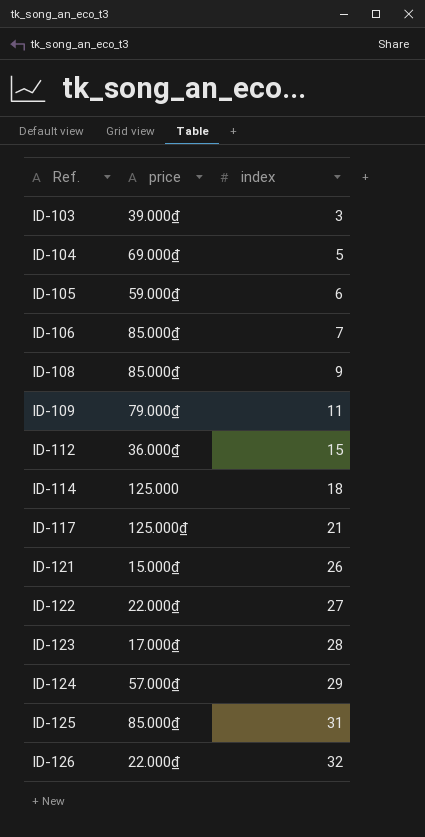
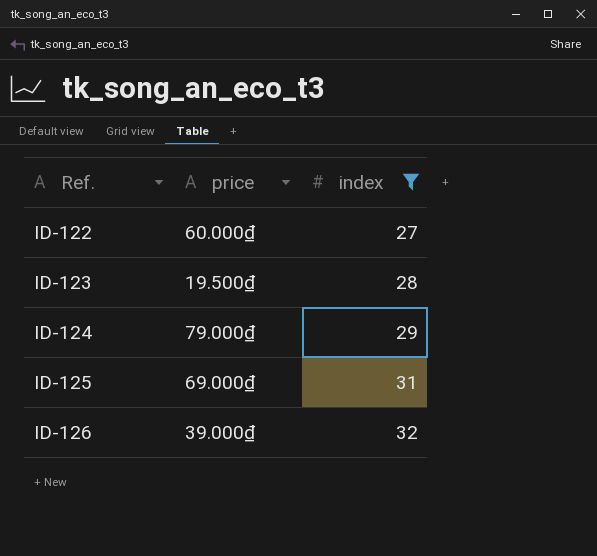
filter: none -> index >= 27
ID-122 | price: 22.000₫ -> 60.000₫
ID-123 | price: 17.000₫ -> 19.500₫
ID-124 | price: 57.000₫ -> 79.000₫
ID-125 | price: 85.000₫ -> 69.000₫
ID-126 | price: 22.000₫ -> 39.000₫

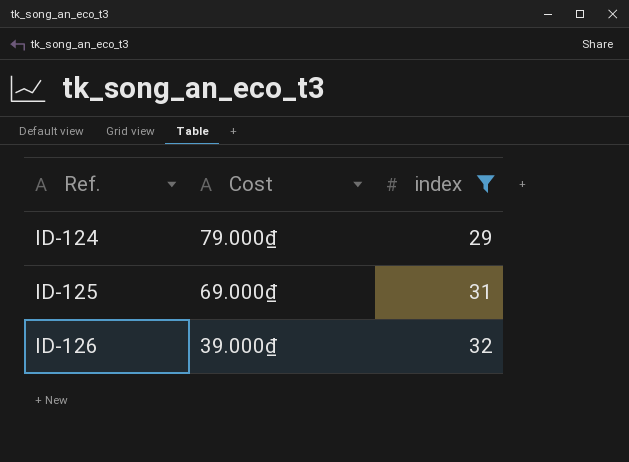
column name: price -> Cost
row ID-122: 60.000₫ | 27 -> none
row ID-123: 19.500₫ | 28 -> none

